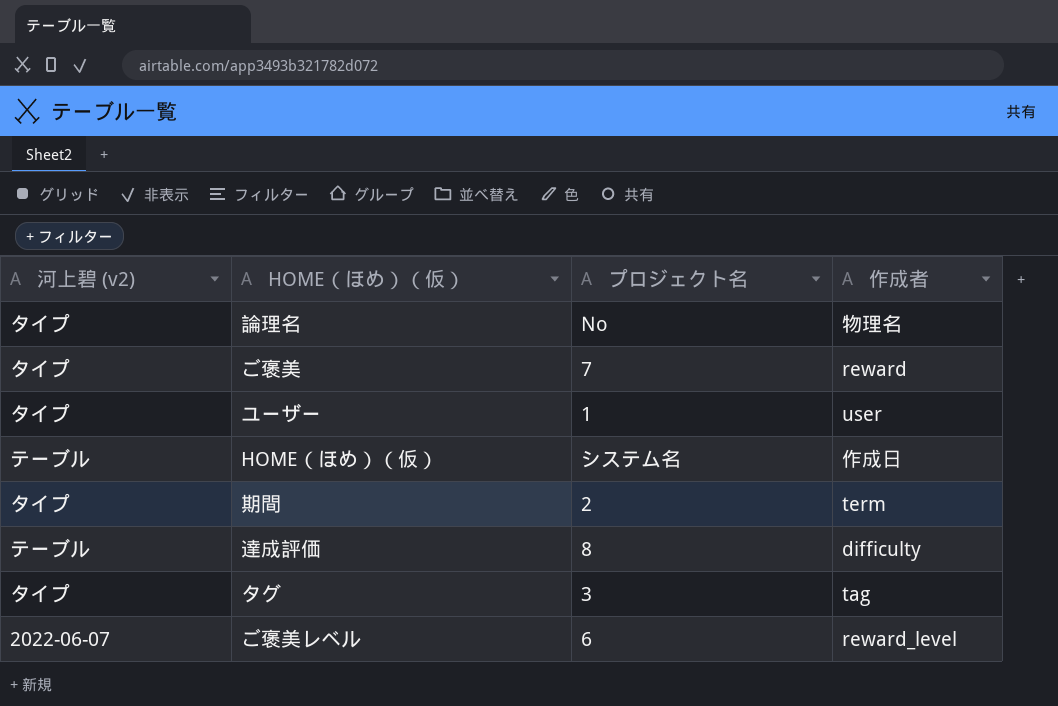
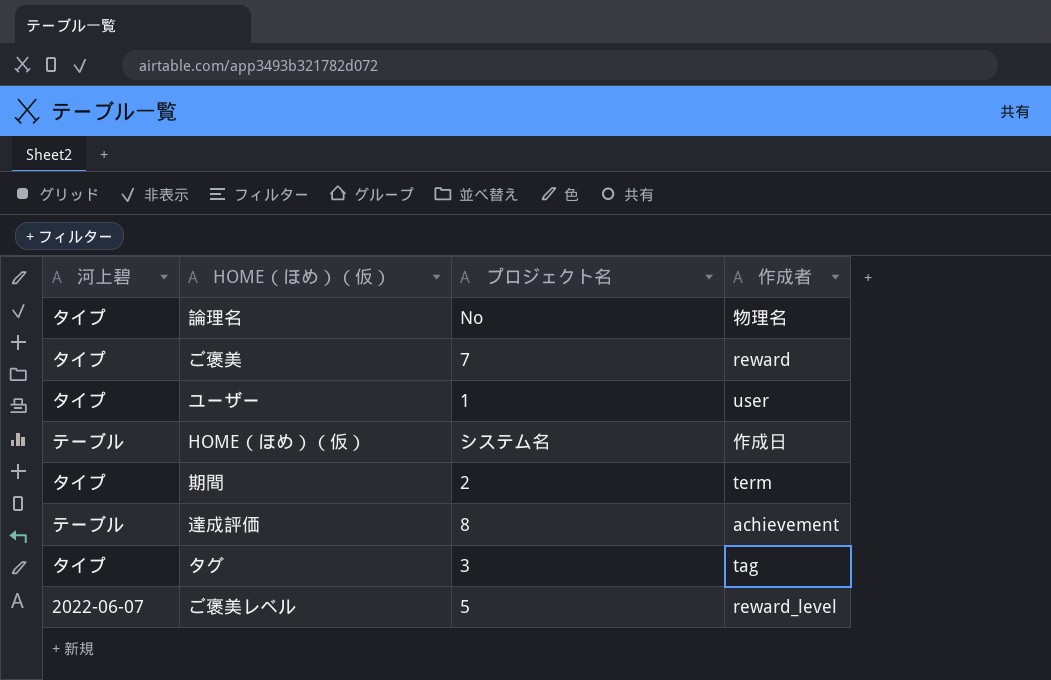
column name: 河上碧 (v2) -> 河上碧
達成評価 | 作成者: difficulty -> achievement
ご褒美レベル | プロジェクト名: 6 -> 5

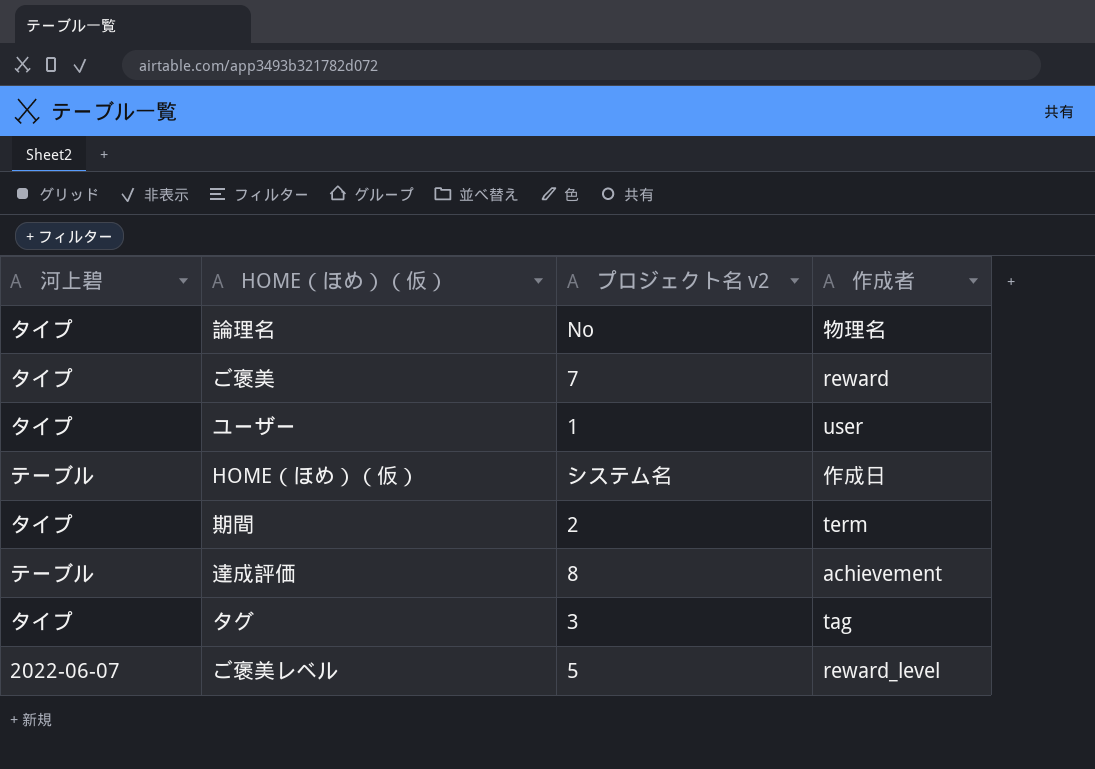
column name: プロジェクト名 -> プロジェクト名 v2

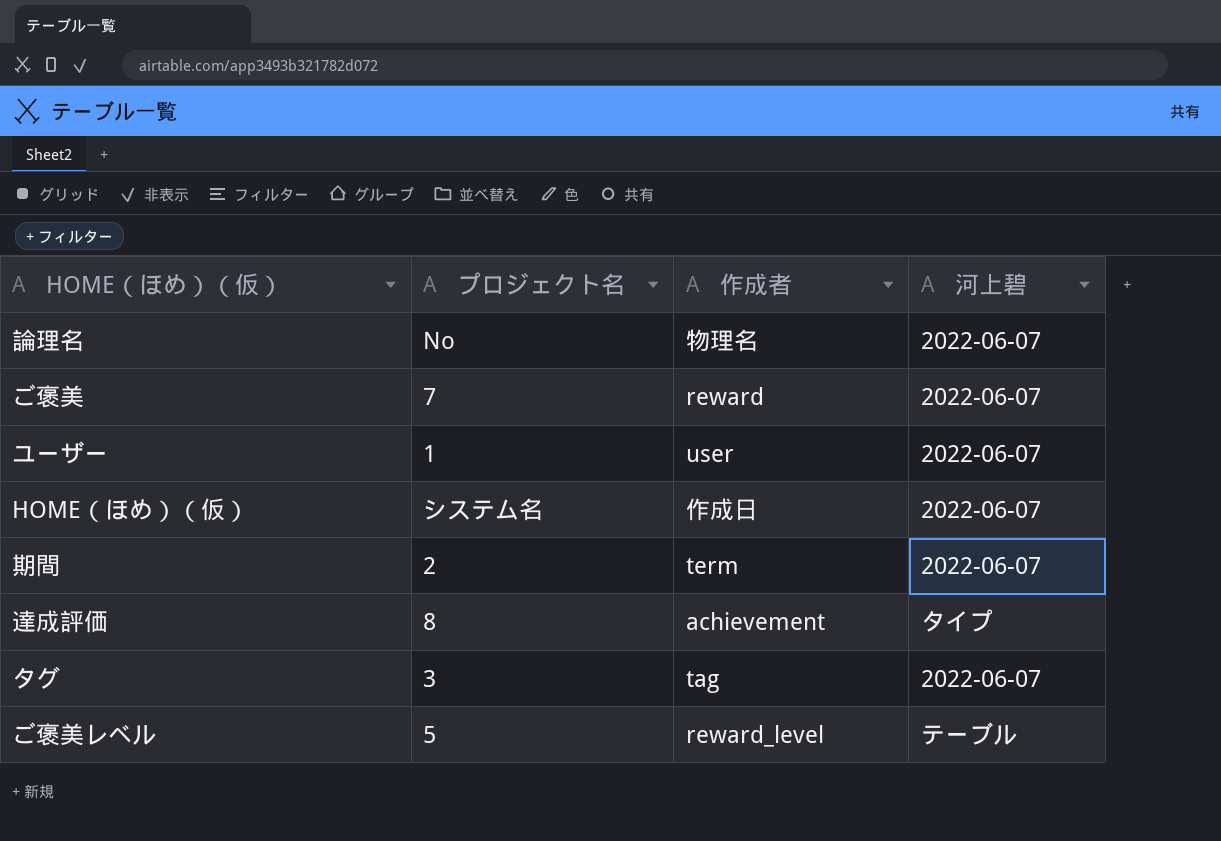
column name: プロジェクト名 v2 -> プロジェクト名
column 河上碧 | position: 1 -> 4
論理名 | 河上碧: タイプ -> 2022-06-07
ご褒美 | 河上碧: タイプ -> 2022-06-07
ユーザー | 河上碧: タイプ -> 2022-06-07
HOME（ほめ）（仮） | 河上碧: テーブル -> 2022-06-07
期間 | 河上碧: タイプ -> 2022-06-07
達成評価 | 河上碧: テーブル -> タイプ
タグ | 河上碧: タイプ -> 2022-06-07
ご褒美レベル | 河上碧: 2022-06-07 -> テーブル

